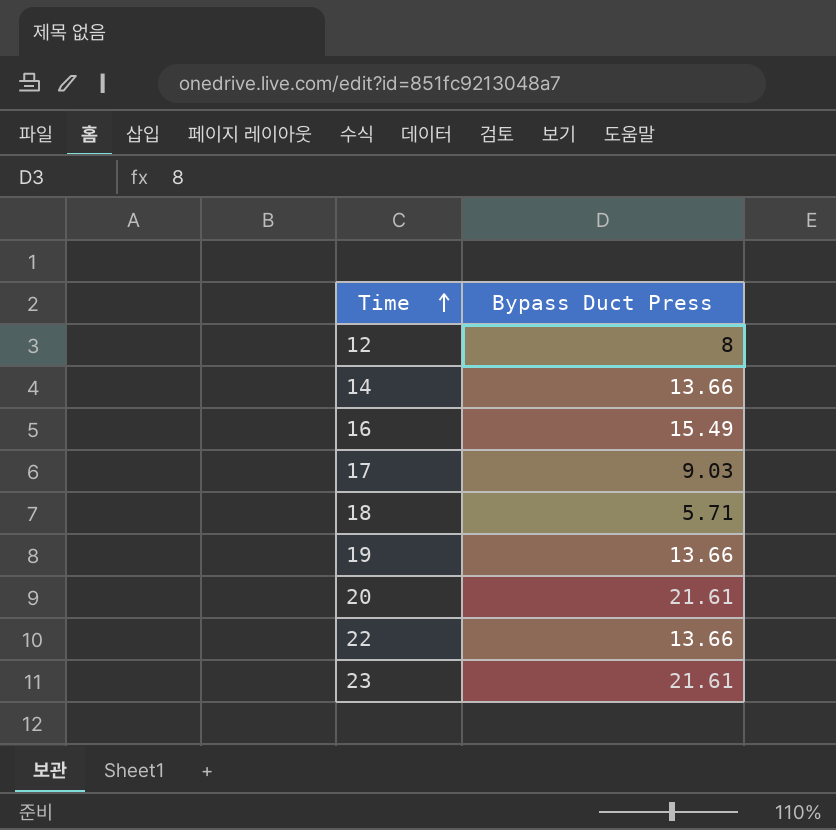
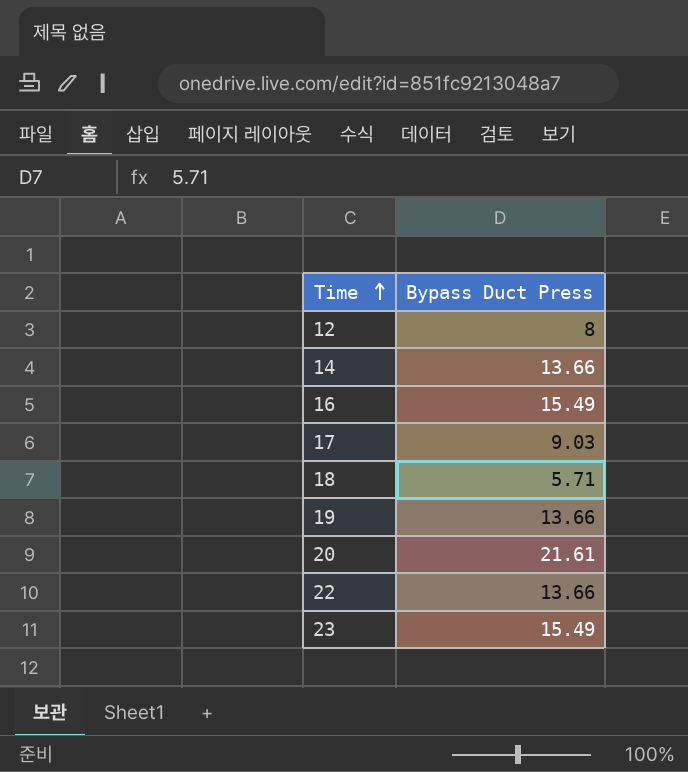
23 | Bypass Duct Press: 21.61 -> 15.49

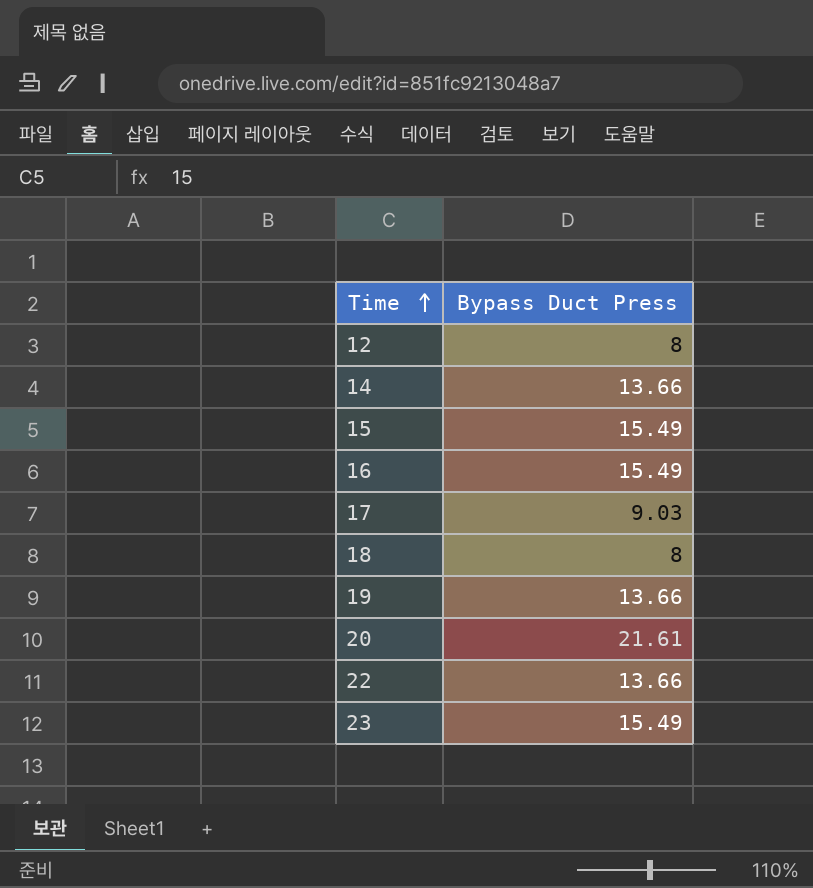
row 15: none -> 15.49
18 | Bypass Duct Press: 5.71 -> 8

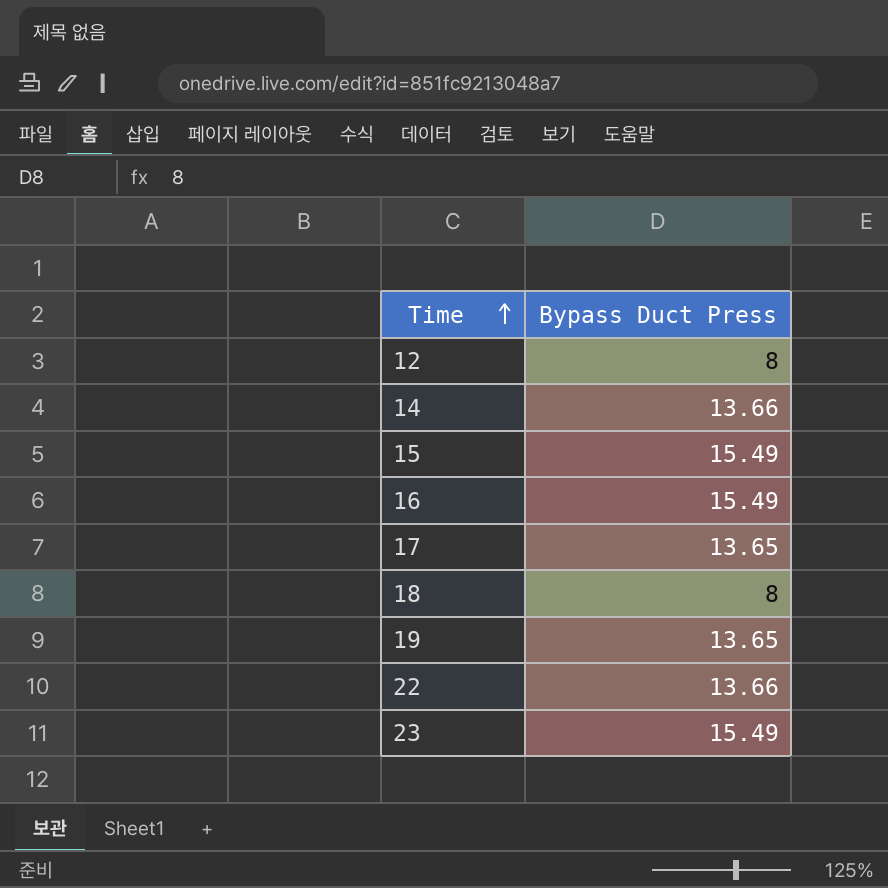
row 20: 21.61 -> none
17 | Bypass Duct Press: 9.03 -> 13.65
19 | Bypass Duct Press: 13.66 -> 13.65

